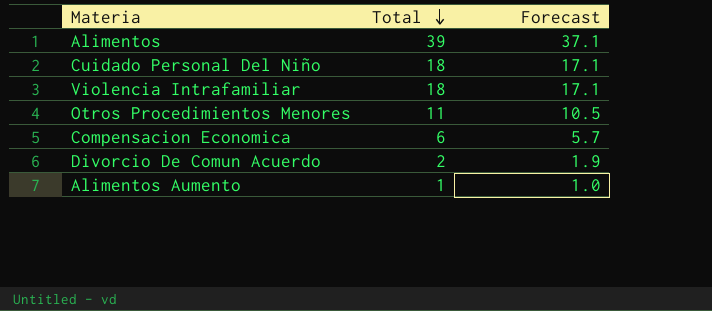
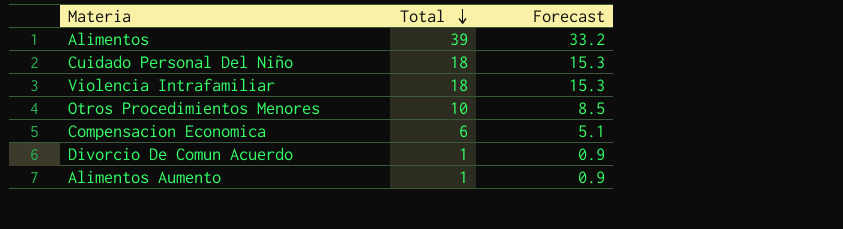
column Forecast | formula: [Total] * 0.95 -> [Total] * 0.85
Otros Procedimientos Menores | Total: 11 -> 10
Divorcio De Comun Acuerdo | Total: 2 -> 1

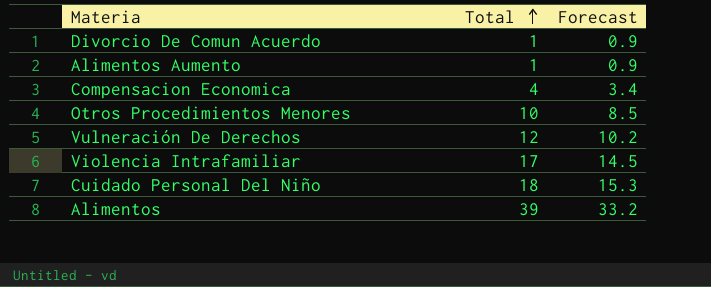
row order: Total descending -> Total ascending
Compensacion Economica | Total: 6 -> 4
Compensacion Economica | Forecast: 5.1 -> 3.4
row Vulneración De Derechos: none -> 12 | 10.2
Violencia Intrafamiliar | Total: 18 -> 17
Violencia Intrafamiliar | Forecast: 15.3 -> 14.5

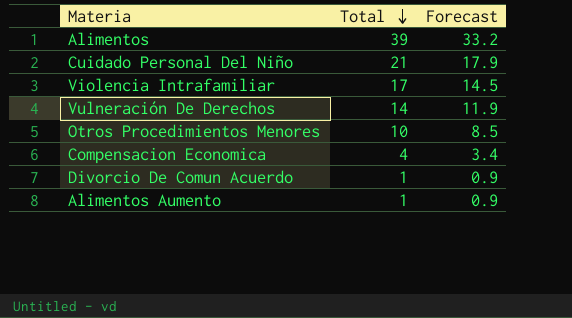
row order: Total ascending -> Total descending
Cuidado Personal Del Niño | Total: 18 -> 21
Cuidado Personal Del Niño | Forecast: 15.3 -> 17.9
Vulneración De Derechos | Total: 12 -> 14
Vulneración De Derechos | Forecast: 10.2 -> 11.9

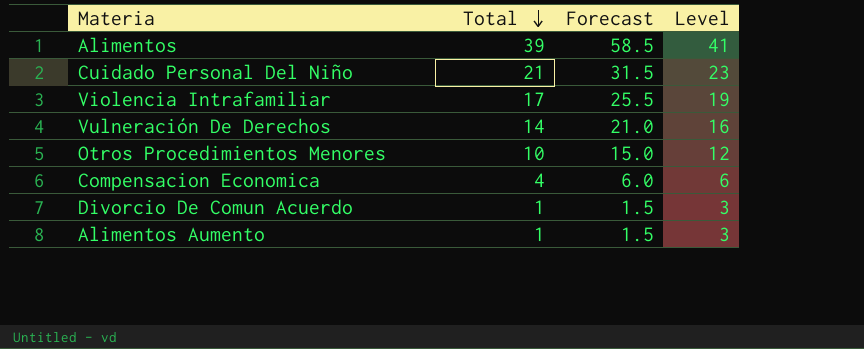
column Forecast | formula: [Total] * 0.85 -> [Total] * 1.5
column Level | formula: none -> [Total] + 2

